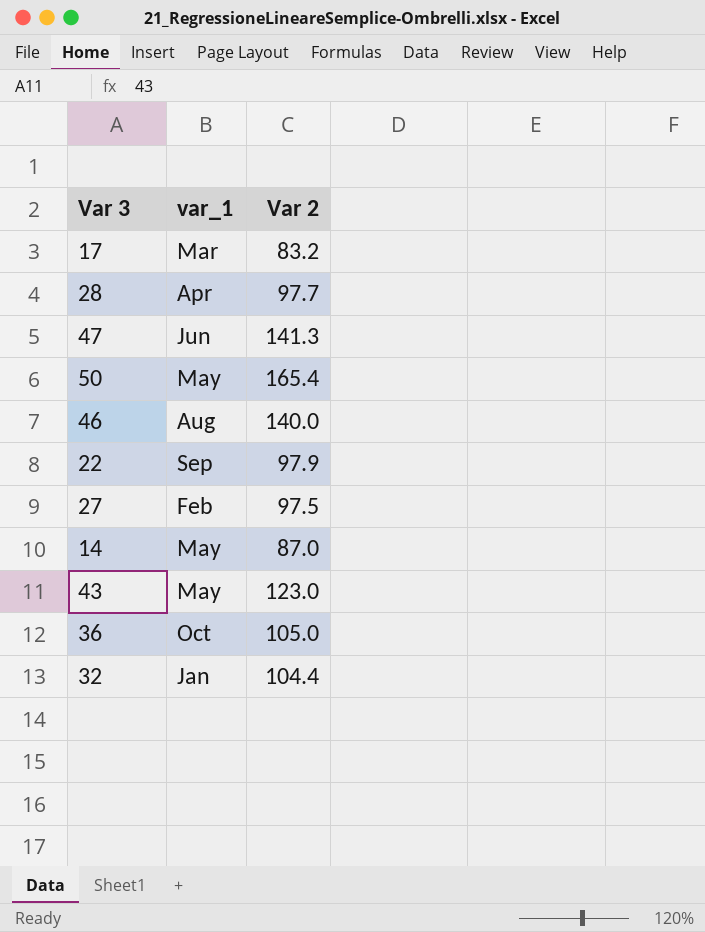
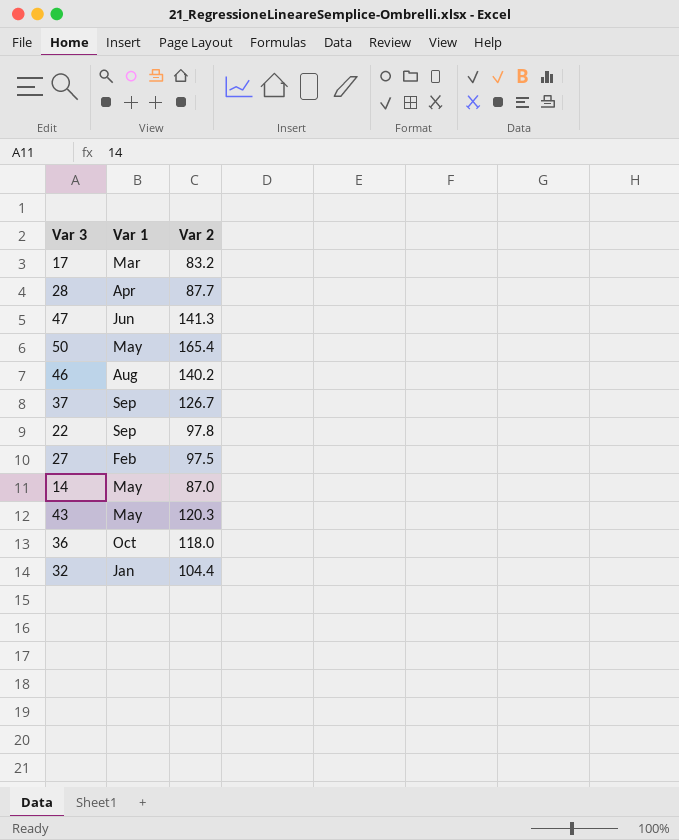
column name: var_1 -> Var 1
28 | Var 2: 97.7 -> 87.7
46 | Var 2: 140.0 -> 140.2
row 37: none -> Sep | 126.7
22 | Var 2: 97.9 -> 97.8
43 | Var 2: 123.0 -> 120.3
36 | Var 2: 105.0 -> 118.0

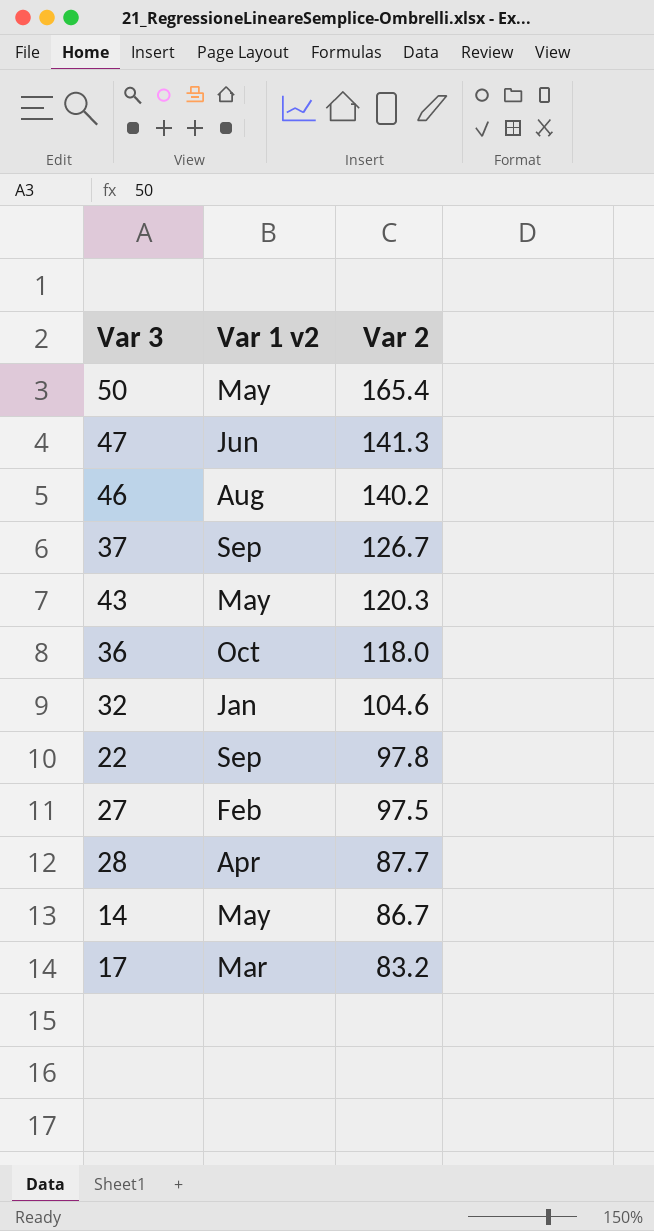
row order: none -> Var 2 descending
column name: Var 1 -> Var 1 v2
32 | Var 2: 104.4 -> 104.6
14 | Var 2: 87.0 -> 86.7

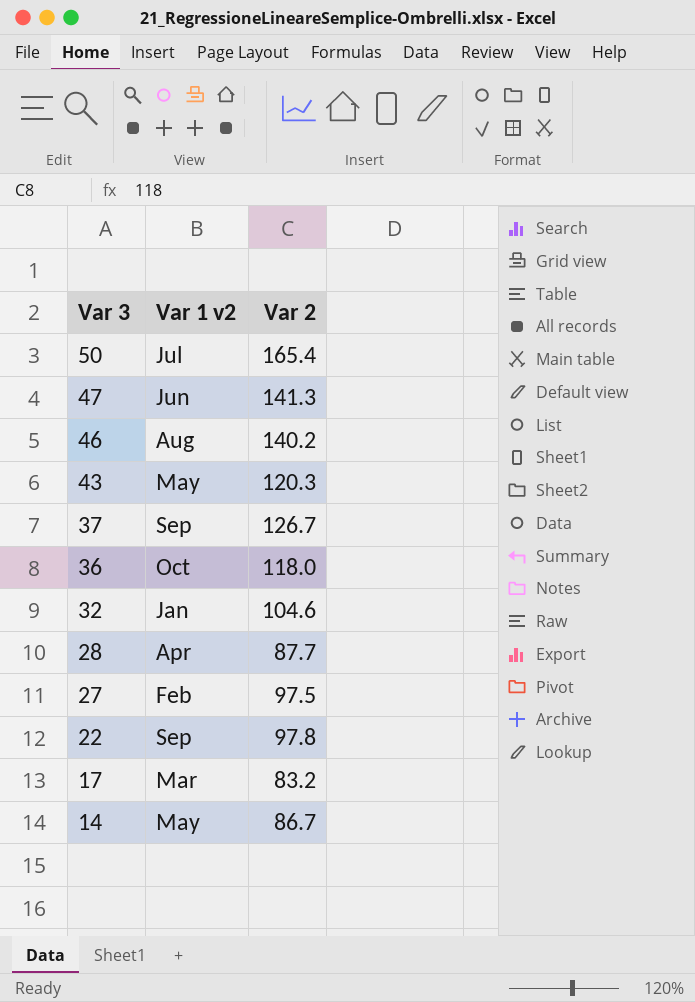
row order: Var 2 descending -> Var 3 descending
50 | Var 1 v2: May -> Jul

